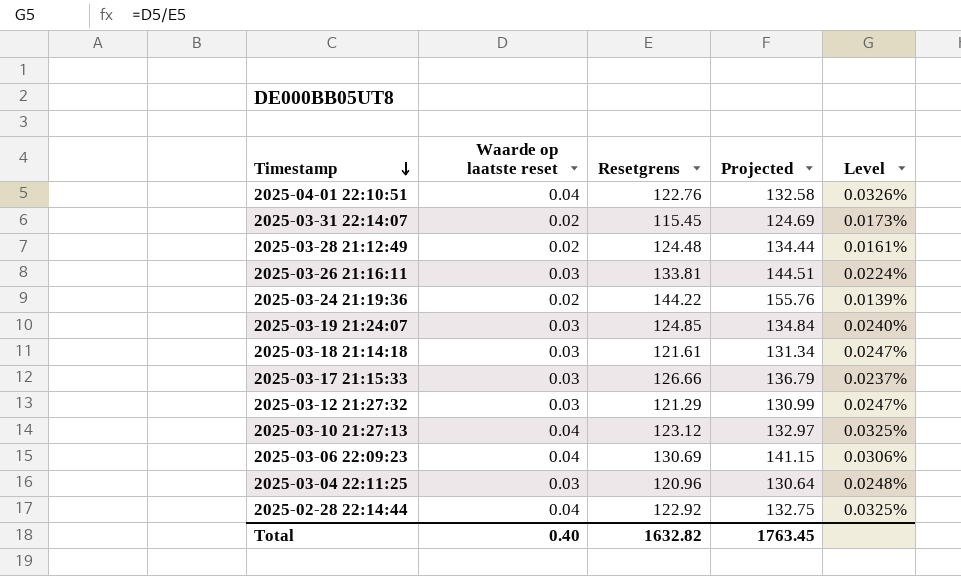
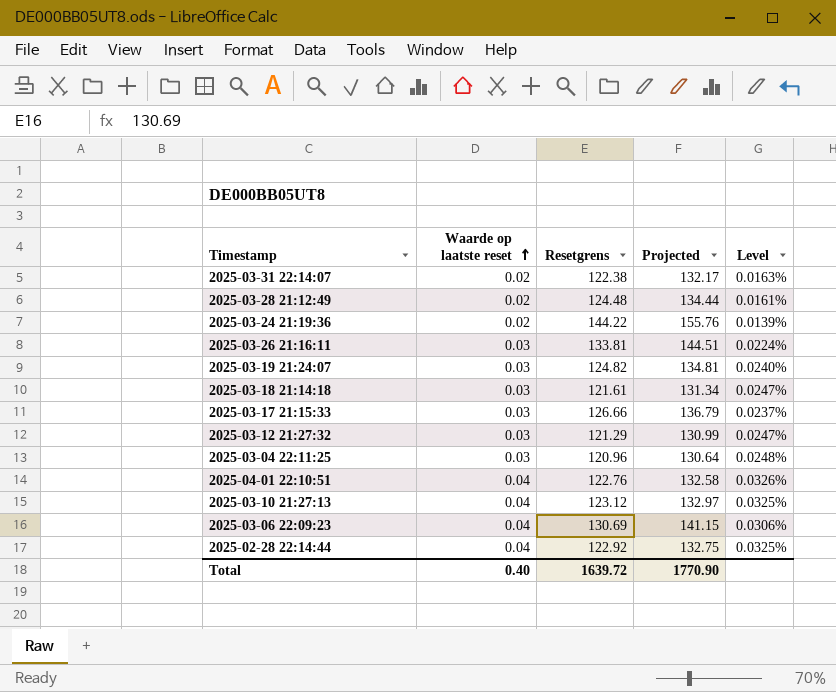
row order: Timestamp descending -> Waarde op laatste reset ascending
2025-03-31 22:14:07 | Resetgrens: 115.45 -> 122.38
2025-03-31 22:14:07 | Projected: 124.69 -> 132.17
2025-03-31 22:14:07 | Level: 0.0173% -> 0.0163%
2025-03-19 21:24:07 | Resetgrens: 124.85 -> 124.82
2025-03-19 21:24:07 | Projected: 134.84 -> 134.81
Total | Resetgrens: 1632.82 -> 1639.72
Total | Projected: 1763.45 -> 1770.90

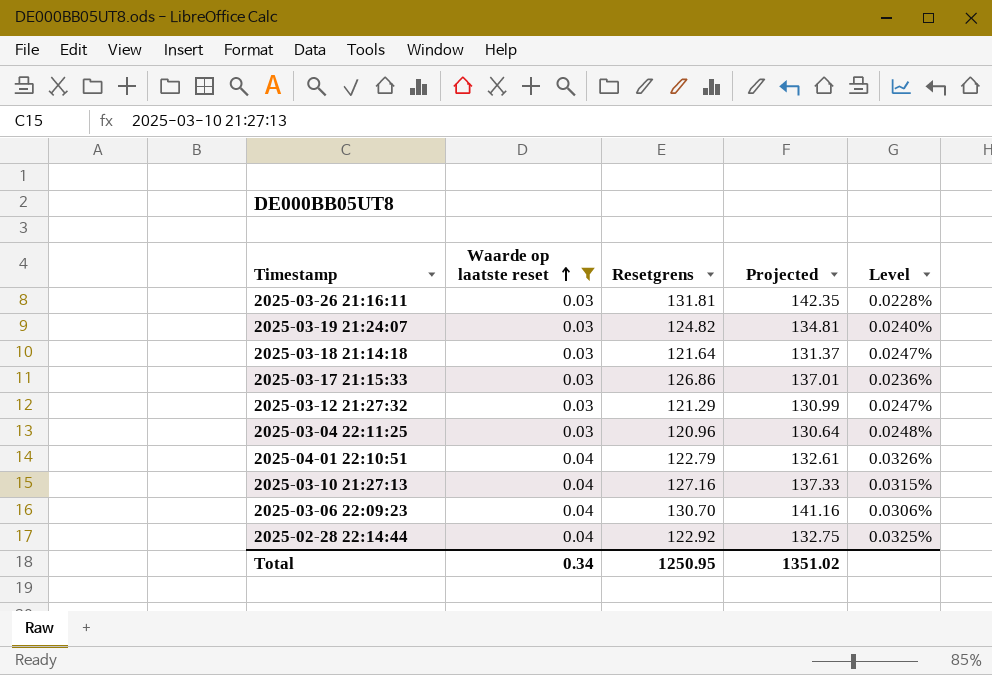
filter: none -> Waarde op laatste reset != 0.02
2025-03-26 21:16:11 | Resetgrens: 133.81 -> 131.81
2025-03-26 21:16:11 | Projected: 144.51 -> 142.35
2025-03-26 21:16:11 | Level: 0.0224% -> 0.0228%
2025-03-18 21:14:18 | Resetgrens: 121.61 -> 121.64
2025-03-18 21:14:18 | Projected: 131.34 -> 131.37
2025-03-17 21:15:33 | Resetgrens: 126.66 -> 126.86
2025-03-17 21:15:33 | Projected: 136.79 -> 137.01
2025-03-17 21:15:33 | Level: 0.0237% -> 0.0236%
2025-04-01 22:10:51 | Resetgrens: 122.76 -> 122.79
2025-04-01 22:10:51 | Projected: 132.58 -> 132.61
2025-03-10 21:27:13 | Resetgrens: 123.12 -> 127.16
2025-03-10 21:27:13 | Projected: 132.97 -> 137.33
2025-03-10 21:27:13 | Level: 0.0325% -> 0.0315%
2025-03-06 22:09:23 | Resetgrens: 130.69 -> 130.70
2025-03-06 22:09:23 | Projected: 141.15 -> 141.16
Total | Waarde op laatste reset: 0.40 -> 0.34
Total | Resetgrens: 1639.72 -> 1250.95
Total | Projected: 1770.90 -> 1351.02

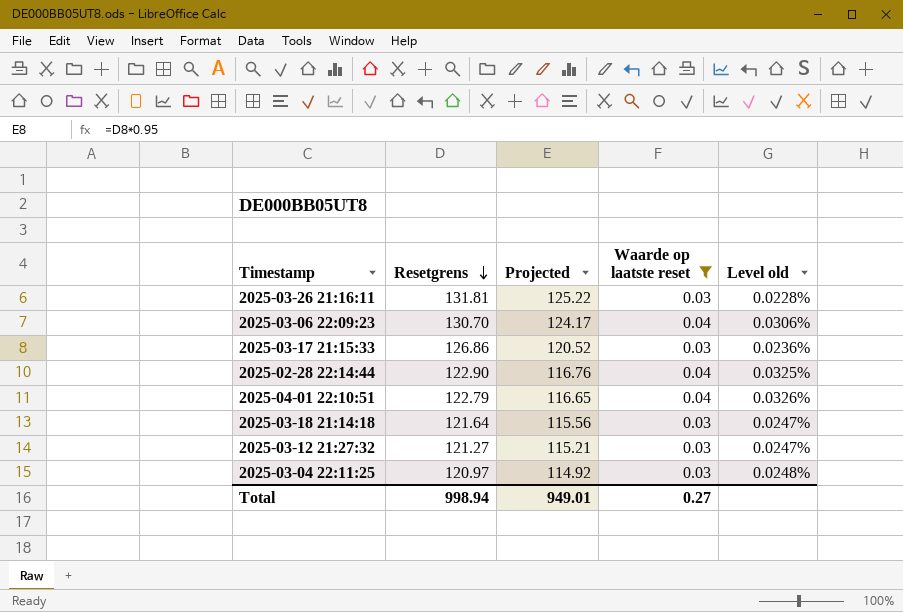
row order: Waarde op laatste reset ascending -> Resetgrens descending
column Projected | formula: [Resetgrens] * 1.08 -> [Resetgrens] * 0.95
column Waarde op laatste reset | position: 2 -> 4
column name: Level -> Level old
row 2025-03-19 21:24:07: 0.03 | 124.82 | 134.81 | 0.0240% -> none
row 2025-03-10 21:27:13: 0.04 | 127.16 | 137.33 | 0.0315% -> none
2025-02-28 22:14:44 | Resetgrens: 122.92 -> 122.90
2025-03-12 21:27:32 | Resetgrens: 121.29 -> 121.27
2025-03-04 22:11:25 | Resetgrens: 120.96 -> 120.97
Total | Resetgrens: 1250.95 -> 998.94
Total | Projected: 1351.02 -> 949.01
Total | Waarde op laatste reset: 0.34 -> 0.27

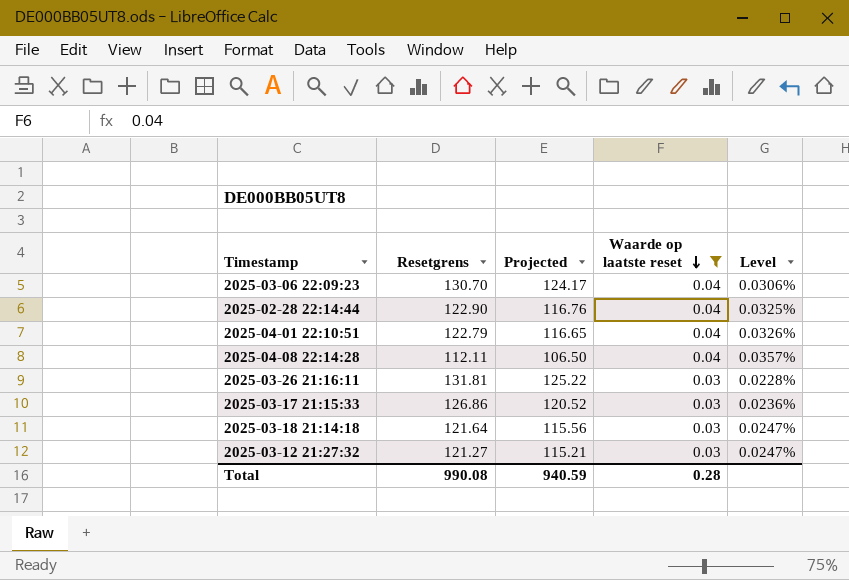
row order: Resetgrens descending -> Waarde op laatste reset descending
column name: Level old -> Level
row 2025-03-04 22:11:25: 120.97 | 114.92 | 0.03 | 0.0248% -> none
row 2025-04-08 22:14:28: none -> 112.11 | 106.50 | 0.04 | 0.0357%
Total | Resetgrens: 998.94 -> 990.08
Total | Projected: 949.01 -> 940.59
Total | Waarde op laatste reset: 0.27 -> 0.28

